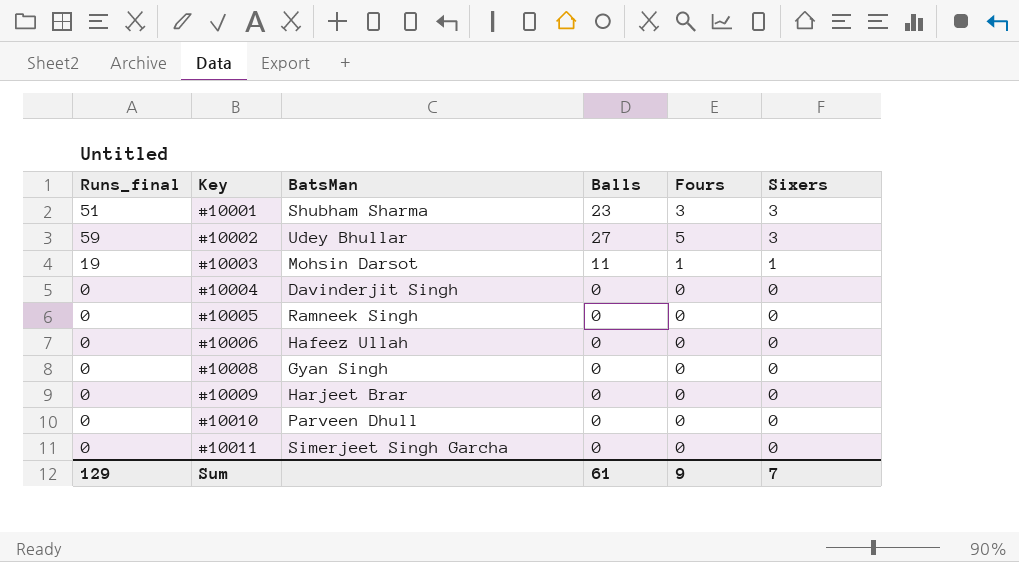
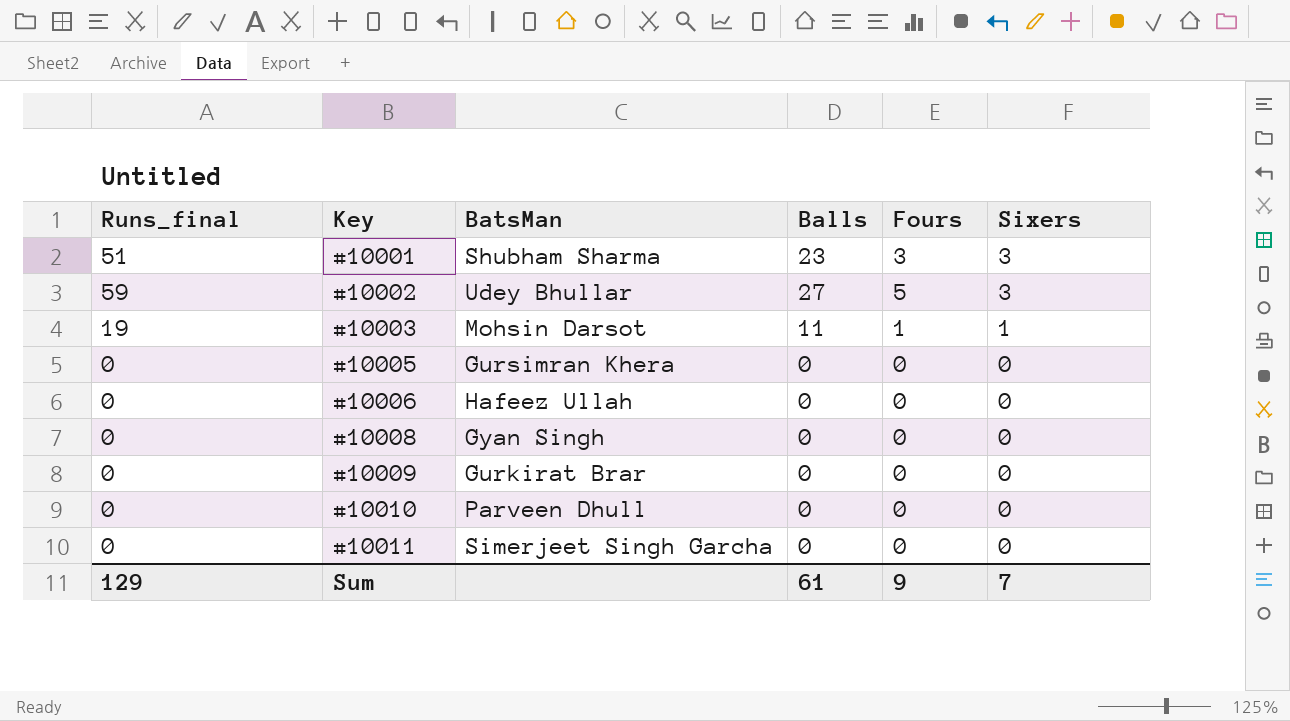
row #10004: 0 | Davinderjit Singh | 0 | 0 | 0 -> none
#10005 | BatsMan: Ramneek Singh -> Gursimran Khera
#10009 | BatsMan: Harjeet Brar -> Gurkirat Brar

